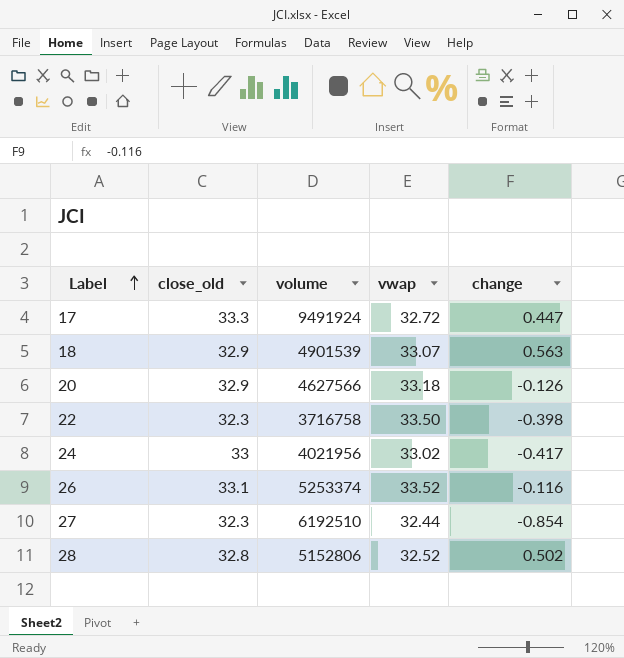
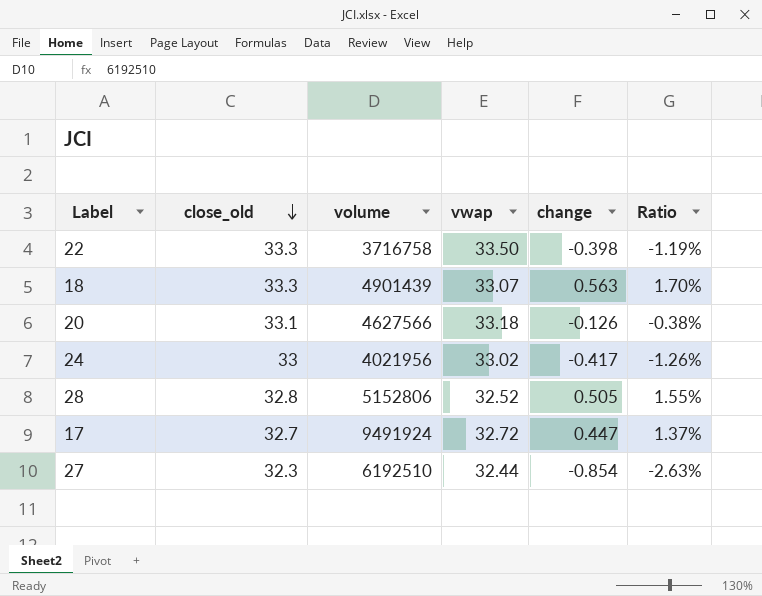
row order: Label ascending -> close_old descending
column Ratio | formula: none -> [change] / [vwap]
row 26: 33.1 | 5253374 | 33.52 | -0.116 -> none
22 | close_old: 32.3 -> 33.3
18 | close_old: 32.9 -> 33.3
18 | volume: 4901539 -> 4901439
20 | close_old: 32.9 -> 33.1
28 | change: 0.502 -> 0.505
17 | close_old: 33.3 -> 32.7

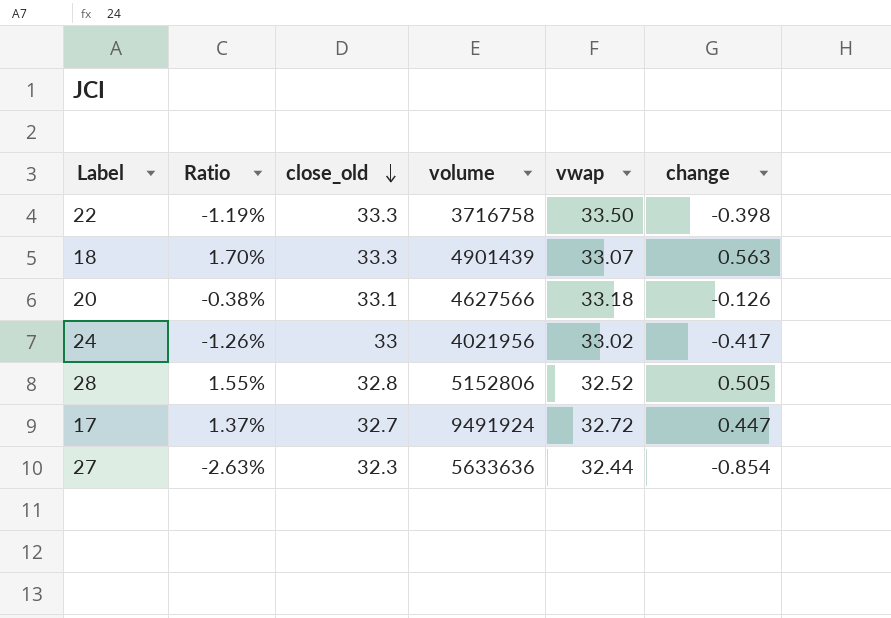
column Ratio | position: 6 -> 2
27 | volume: 6192510 -> 5633636

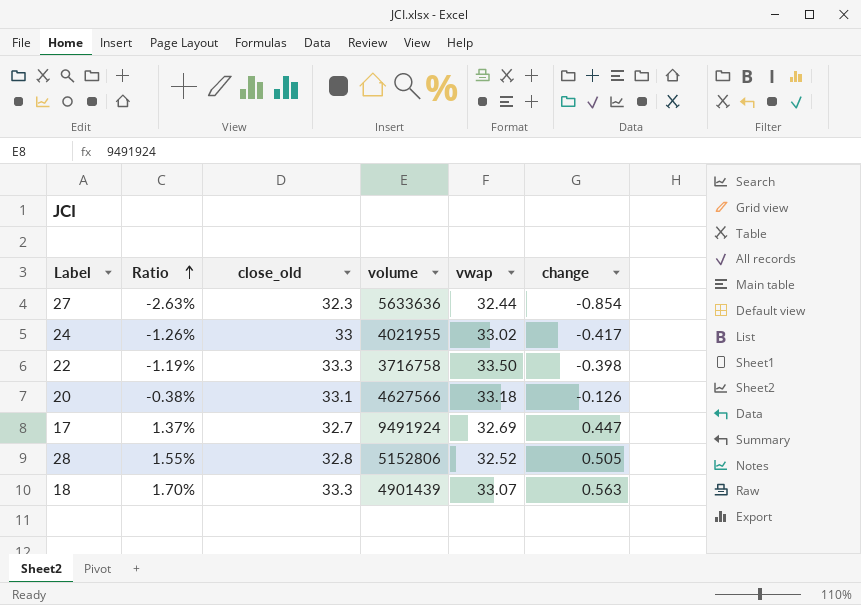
row order: close_old descending -> Ratio ascending
24 | volume: 4021956 -> 4021955
17 | vwap: 32.72 -> 32.69

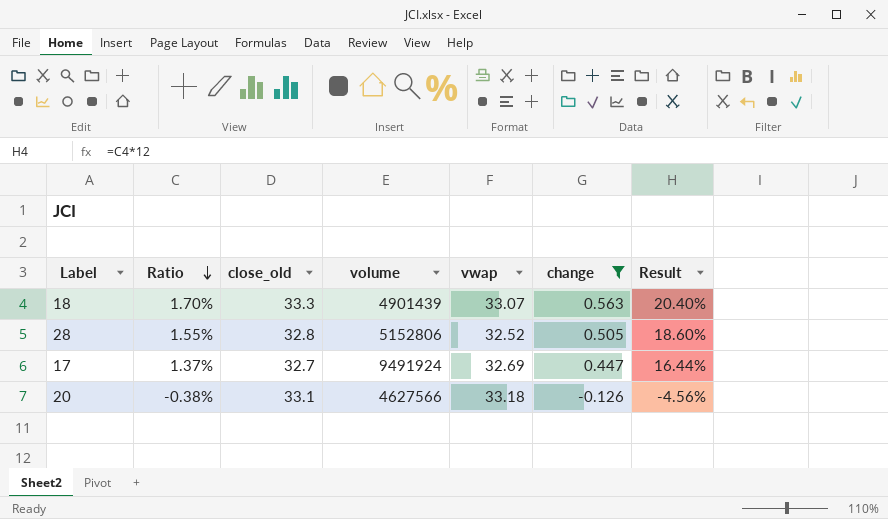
filter: none -> change >= -0.126
row order: Ratio ascending -> Ratio descending
column Result | formula: none -> [Ratio] * 12

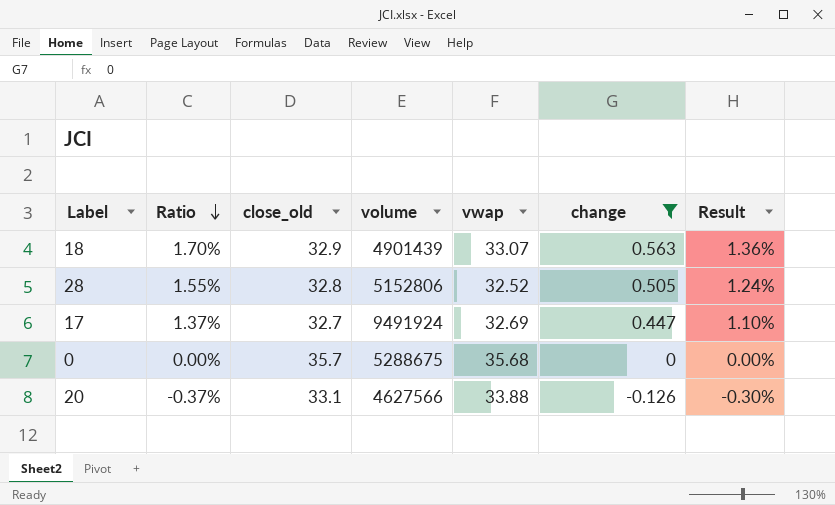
column Result | formula: [Ratio] * 12 -> [Ratio] * 0.8
18 | close_old: 33.3 -> 32.9
row 0: none -> 0.00% | 35.7 | 5288675 | 35.68 | 0 | 0.00%
20 | Ratio: -0.38% -> -0.37%
20 | vwap: 33.18 -> 33.88

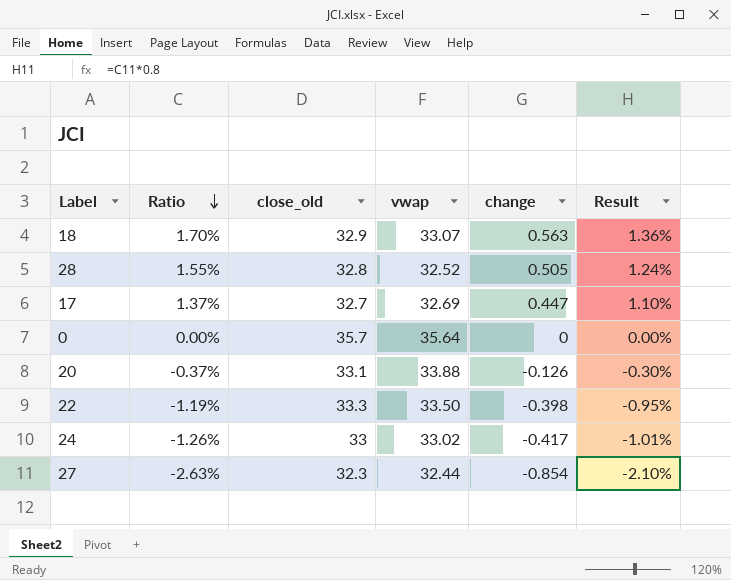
filter: change >= -0.126 -> none
column volume | position: 4 -> none
0 | vwap: 35.68 -> 35.64

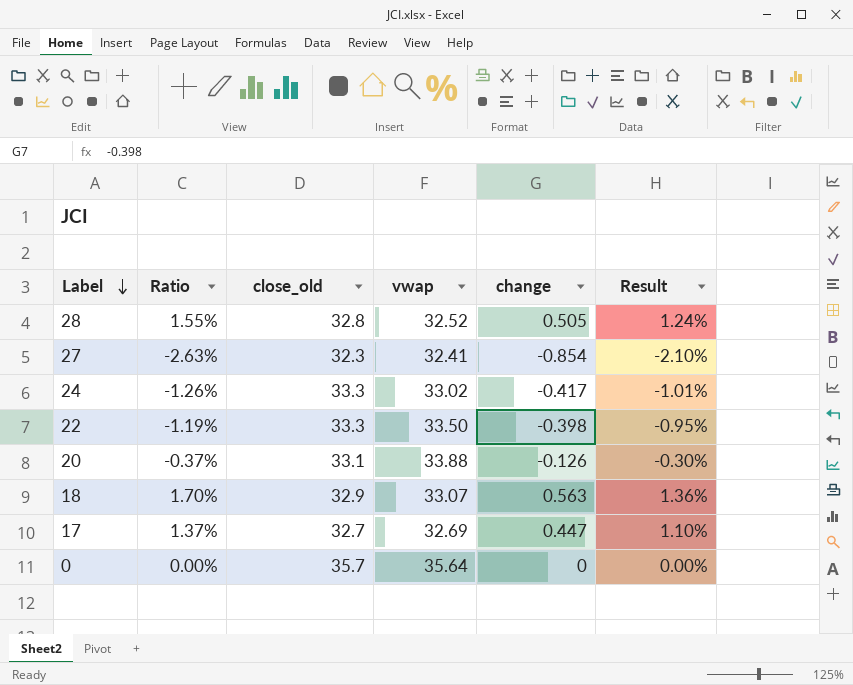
row order: Ratio descending -> Label descending
27 | vwap: 32.44 -> 32.41
24 | close_old: 33 -> 33.3

